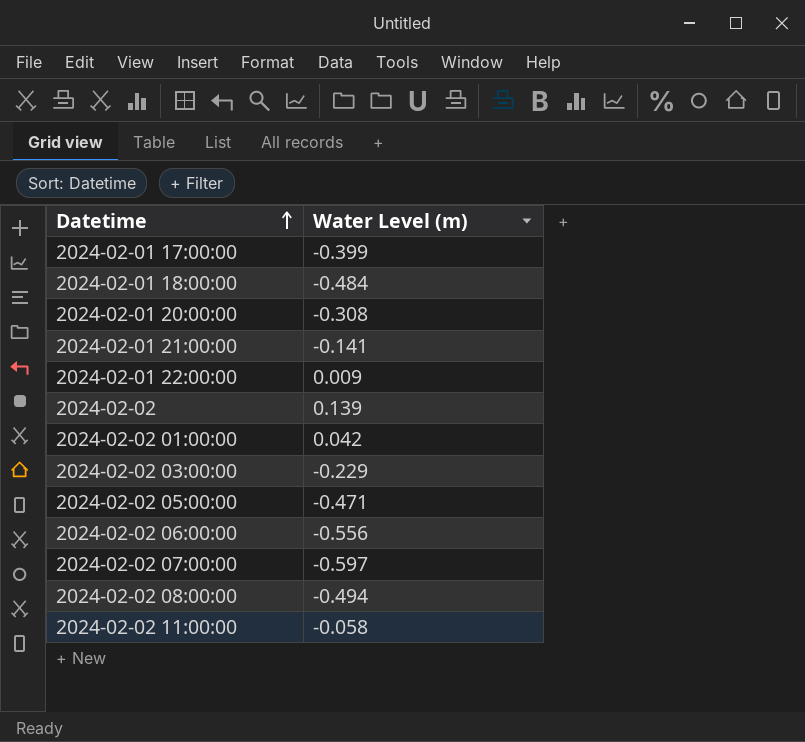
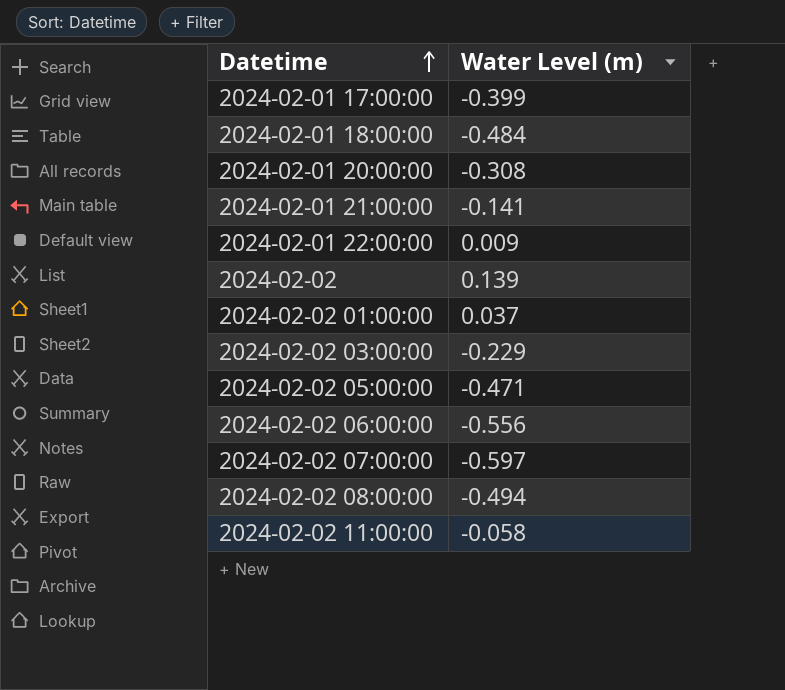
2024-02-02 01:00:00 | Water Level (m): 0.042 -> 0.037

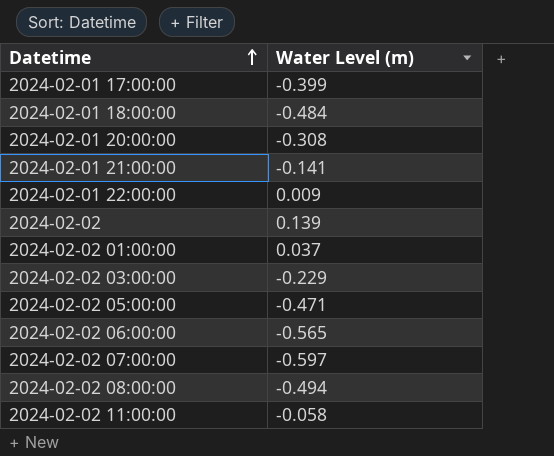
2024-02-02 06:00:00 | Water Level (m): -0.556 -> -0.565

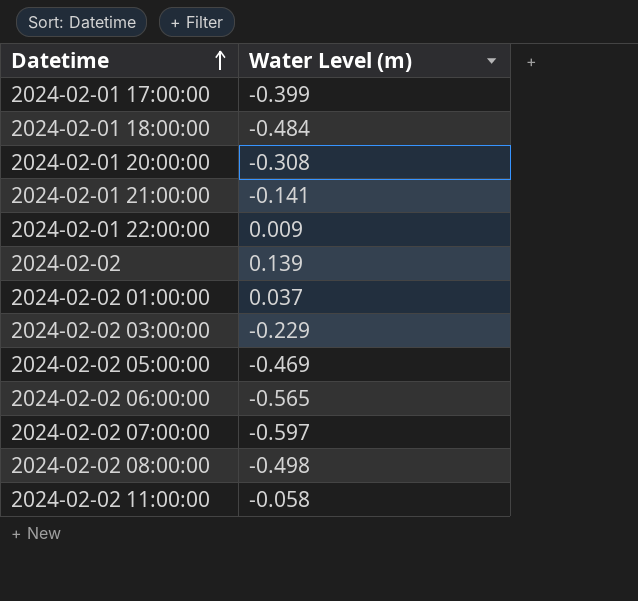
2024-02-02 05:00:00 | Water Level (m): -0.471 -> -0.469
2024-02-02 08:00:00 | Water Level (m): -0.494 -> -0.498

